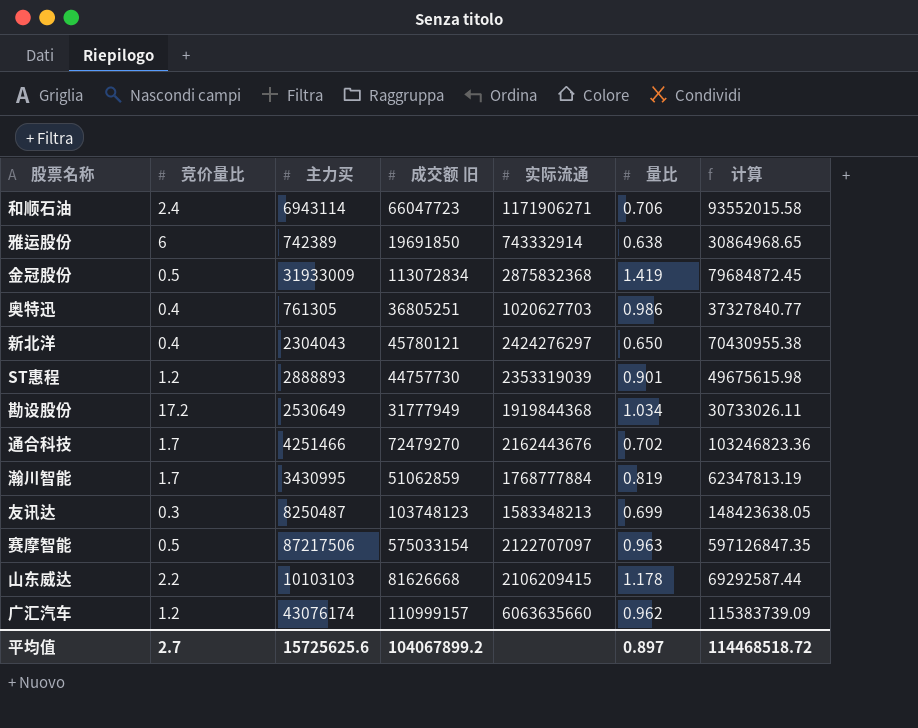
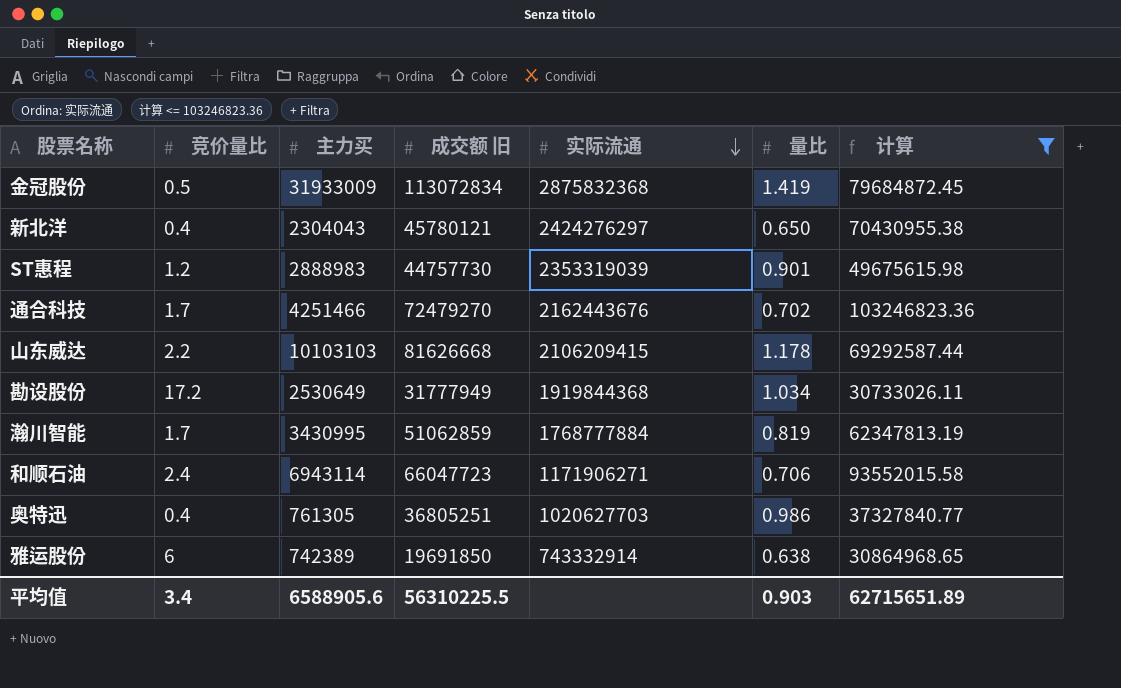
filter: none -> 计算 <= 103246823.36
row order: none -> 实际流通 descending
ST惠程 | 主力买: 2888893 -> 2888983
平均值 | 竞价量比: 2.7 -> 3.4
平均值 | 主力买: 15725625.6 -> 6588905.6
平均值 | 成交额 旧: 104067899.2 -> 56310225.5
平均值 | 量比: 0.897 -> 0.903
平均值 | 计算: 114468518.72 -> 62715651.89

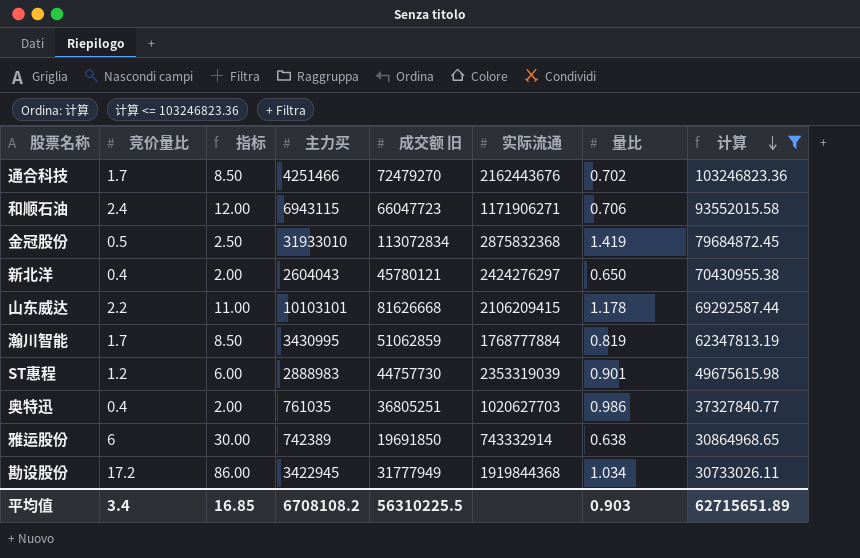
row order: 实际流通 descending -> 计算 descending
column 指标 | formula: none -> [竞价量比] * 5
和顺石油 | 主力买: 6943114 -> 6943115
金冠股份 | 主力买: 31933009 -> 31933010
新北洋 | 主力买: 2304043 -> 2604043
山东威达 | 主力买: 10103103 -> 10103101
奥特迅 | 主力买: 761305 -> 761035
勘设股份 | 主力买: 2530649 -> 3422945
平均值 | 主力买: 6588905.6 -> 6708108.2

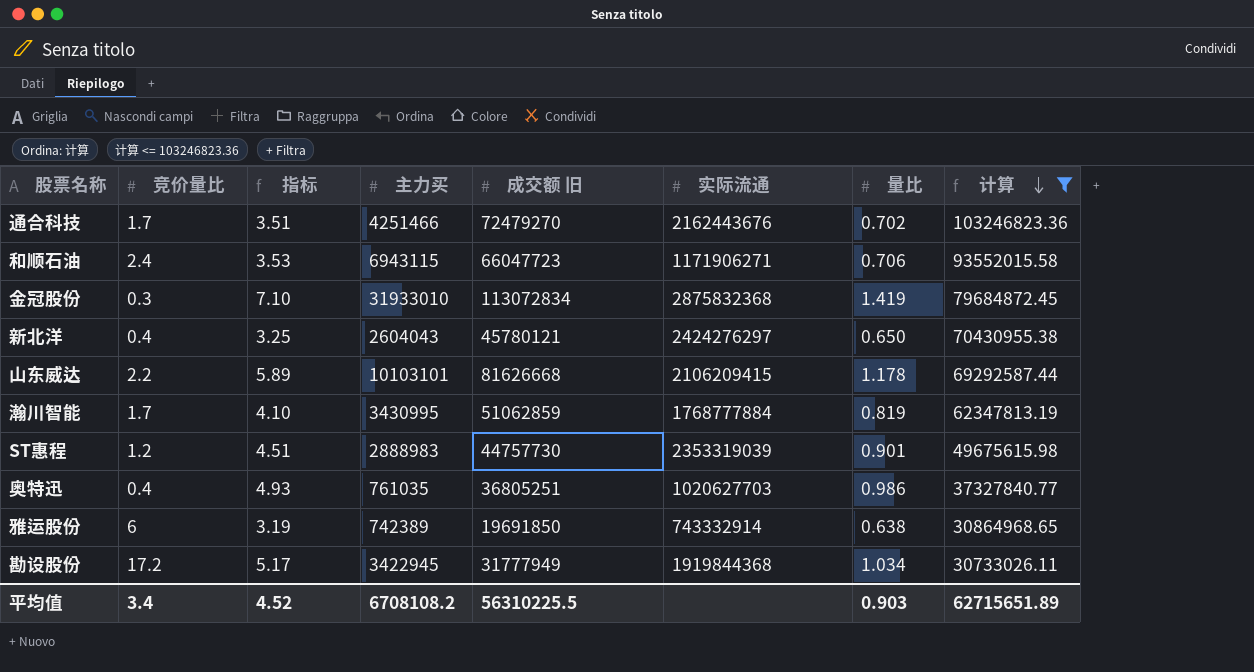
column 指标 | formula: [竞价量比] * 5 -> [量比] * 5
金冠股份 | 竞价量比: 0.5 -> 0.3
平均值 | 指标: 16.85 -> 4.52

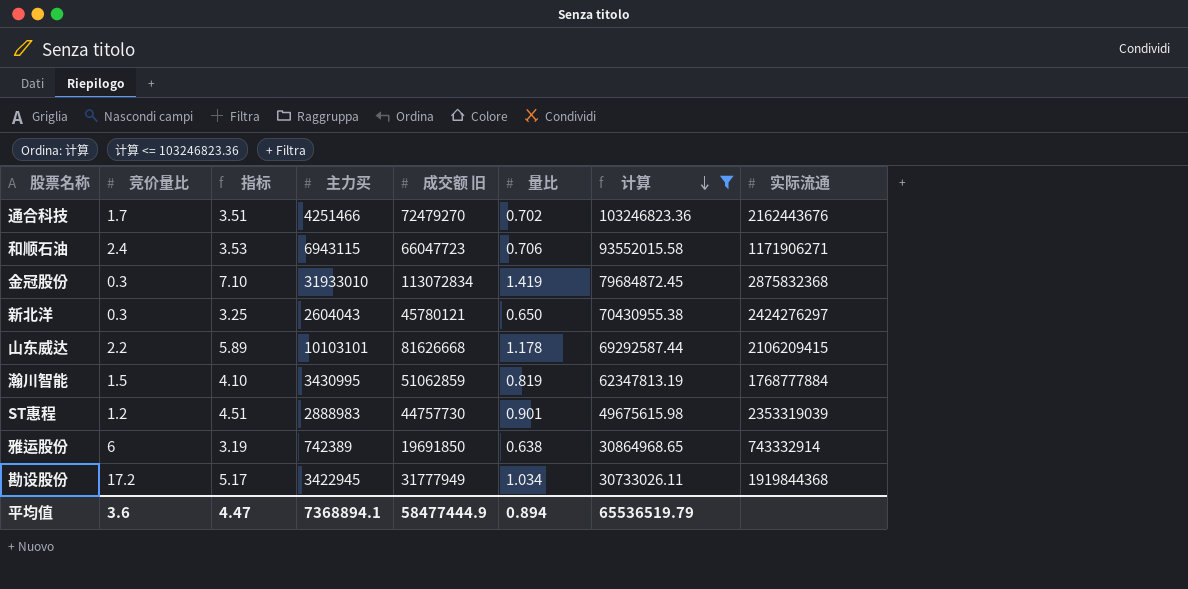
column 实际流通 | position: 6 -> 8
row 奥特迅: 0.4 | 4.93 | 761035 | 36805251 | 1020627703 | 0.986 | 37327840.77 -> none
新北洋 | 竞价量比: 0.4 -> 0.3
瀚川智能 | 竞价量比: 1.7 -> 1.5
平均值 | 竞价量比: 3.4 -> 3.6
平均值 | 指标: 4.52 -> 4.47
平均值 | 主力买: 6708108.2 -> 7368894.1
平均值 | 成交额 旧: 56310225.5 -> 58477444.9
平均值 | 量比: 0.903 -> 0.894
平均值 | 计算: 62715651.89 -> 65536519.79

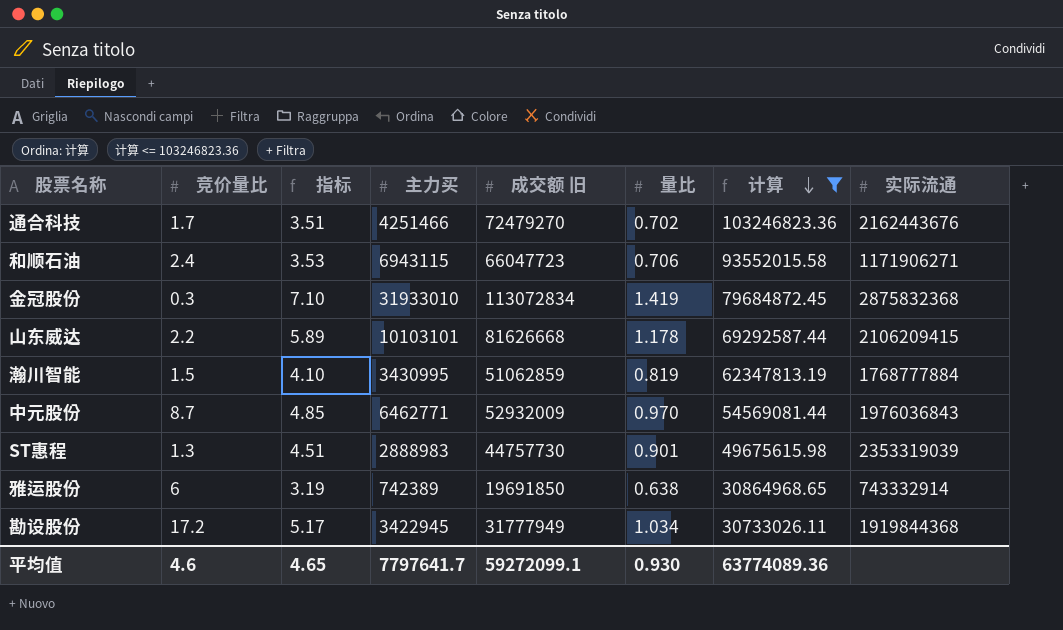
row 新北洋: 0.3 | 3.25 | 2604043 | 45780121 | 0.650 | 70430955.38 | 2424276297 -> none
row 中元股份: none -> 8.7 | 4.85 | 6462771 | 52932009 | 0.970 | 54569081.44 | 1976036843
ST惠程 | 竞价量比: 1.2 -> 1.3
平均值 | 竞价量比: 3.6 -> 4.6
平均值 | 指标: 4.47 -> 4.65
平均值 | 主力买: 7368894.1 -> 7797641.7
平均值 | 成交额 旧: 58477444.9 -> 59272099.1
平均值 | 量比: 0.894 -> 0.930
平均值 | 计算: 65536519.79 -> 63774089.36

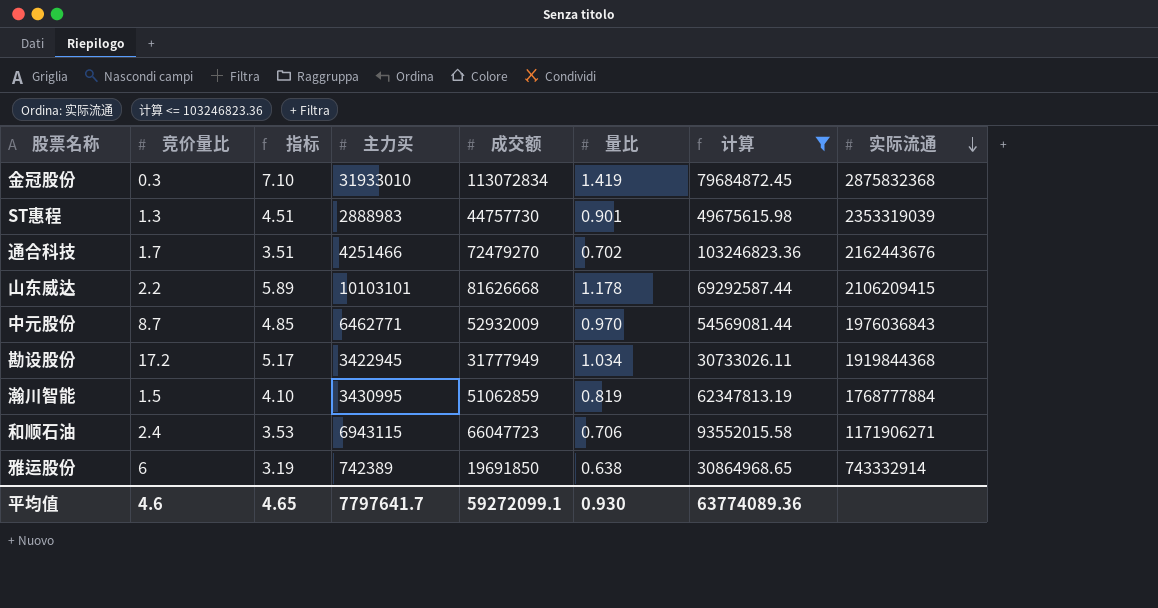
row order: 计算 descending -> 实际流通 descending
column name: 成交额 旧 -> 成交额

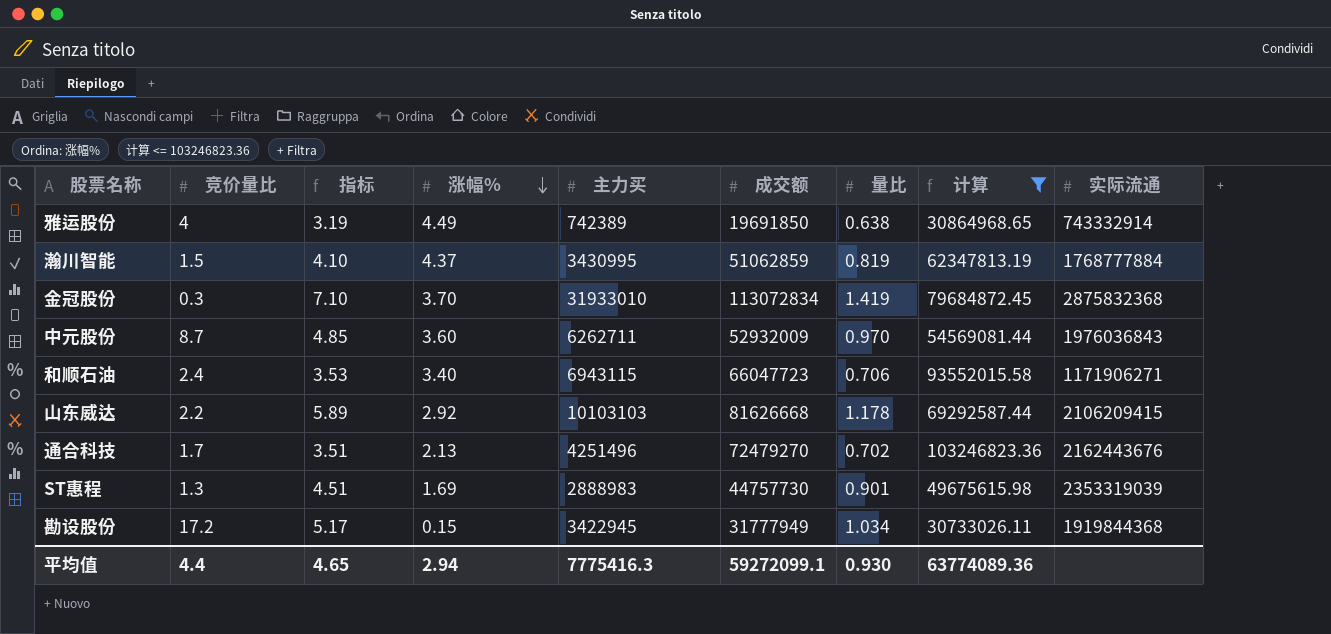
row order: 实际流通 descending -> 涨幅% descending
column 涨幅% | position: none -> 4
雅运股份 | 竞价量比: 6 -> 4
中元股份 | 主力买: 6462771 -> 6262711
山东威达 | 主力买: 10103101 -> 10103103
通合科技 | 主力买: 4251466 -> 4251496
平均值 | 竞价量比: 4.6 -> 4.4
平均值 | 主力买: 7797641.7 -> 7775416.3

